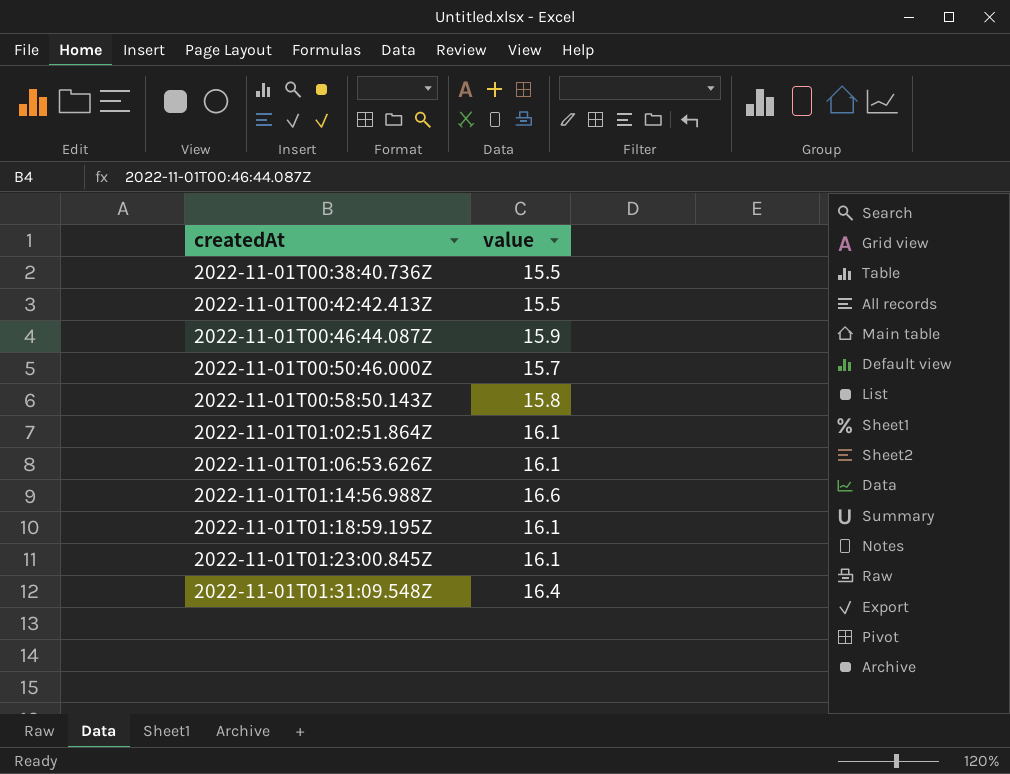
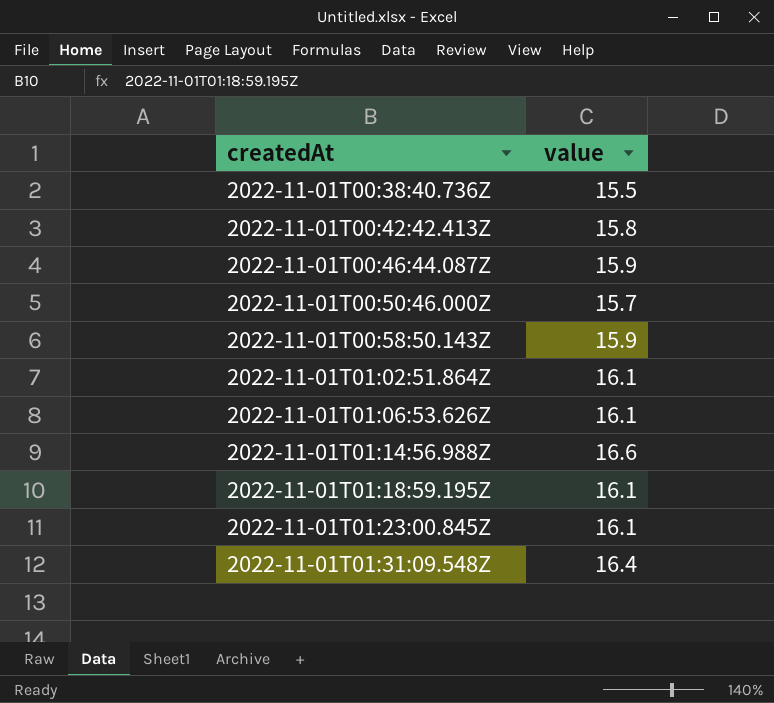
2022-11-01T00:42:42.413Z | value: 15.5 -> 15.8
2022-11-01T00:58:50.143Z | value: 15.8 -> 15.9

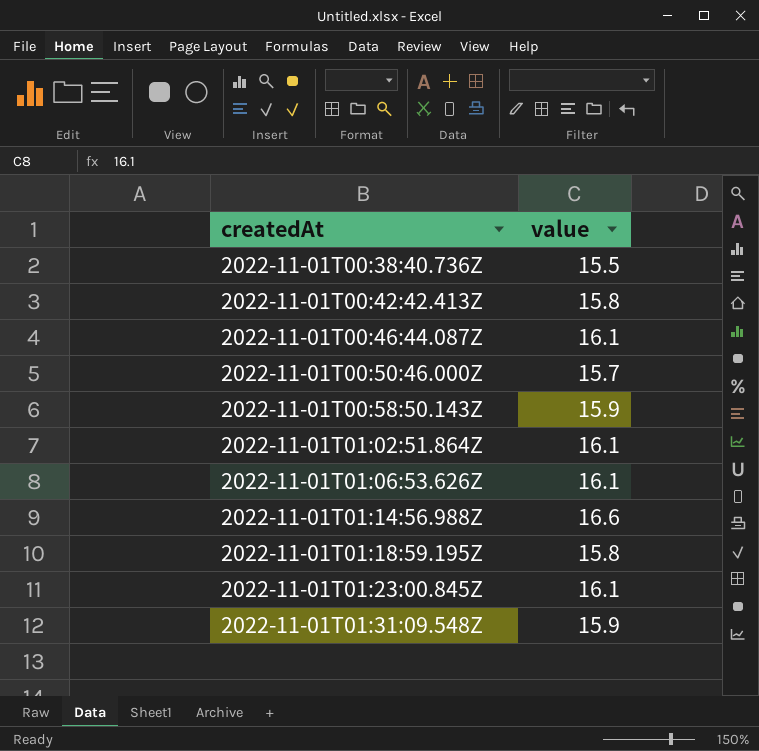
2022-11-01T00:46:44.087Z | value: 15.9 -> 16.1
2022-11-01T01:18:59.195Z | value: 16.1 -> 15.8
2022-11-01T01:31:09.548Z | value: 16.4 -> 15.9

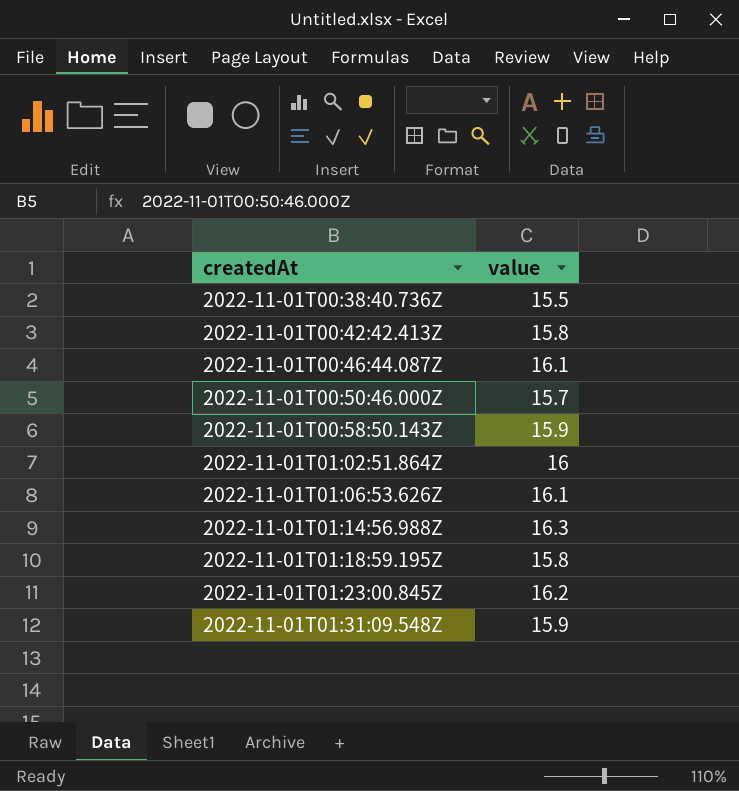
2022-11-01T01:02:51.864Z | value: 16.1 -> 16
2022-11-01T01:14:56.988Z | value: 16.6 -> 16.3
2022-11-01T01:23:00.845Z | value: 16.1 -> 16.2

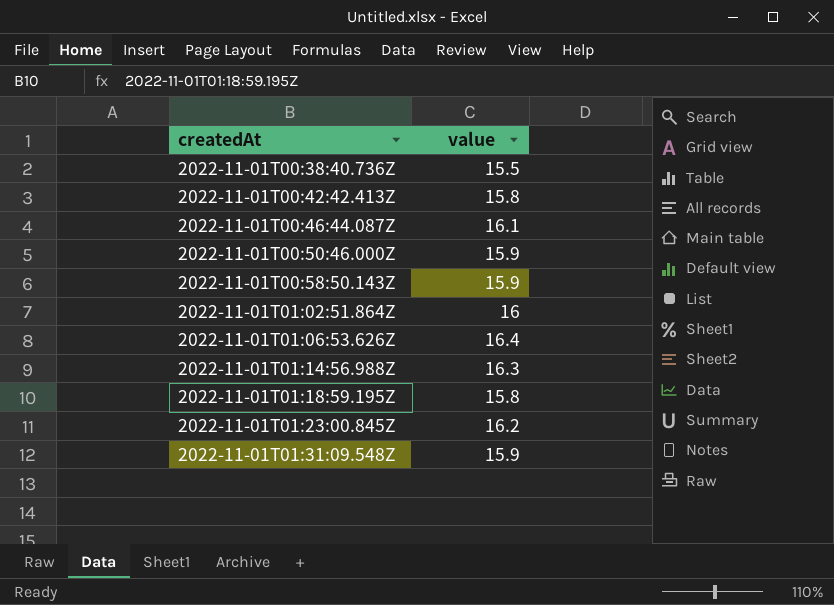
2022-11-01T00:50:46.000Z | value: 15.7 -> 15.9
2022-11-01T01:06:53.626Z | value: 16.1 -> 16.4

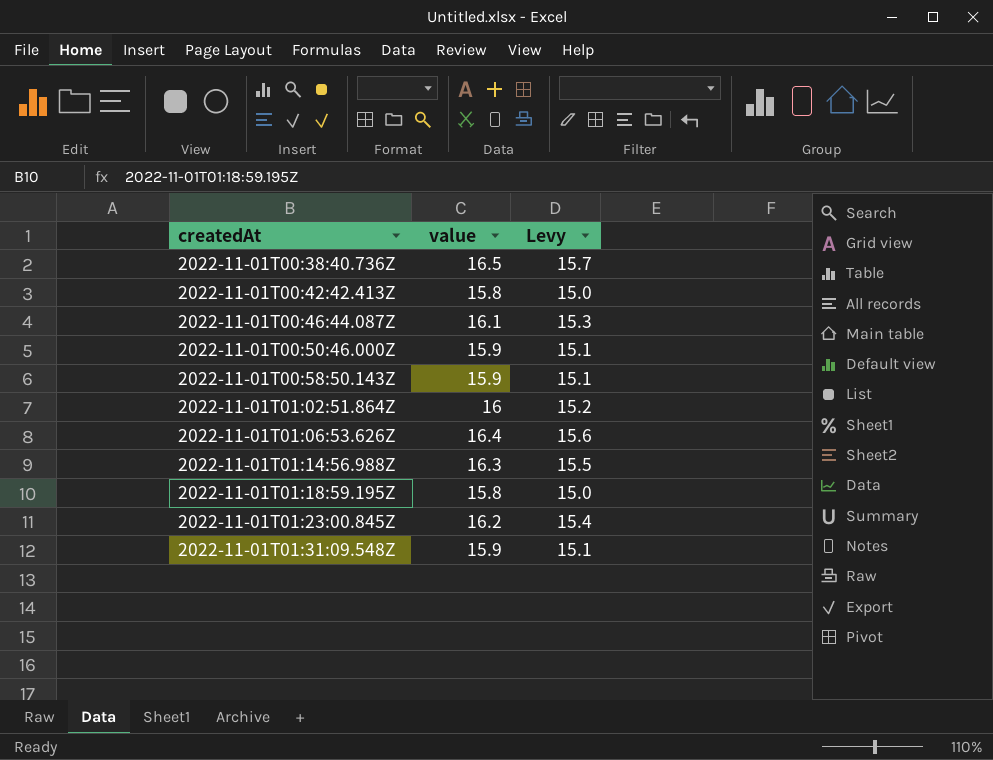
column Levy | formula: none -> [value] * 0.95
2022-11-01T00:38:40.736Z | value: 15.5 -> 16.5

